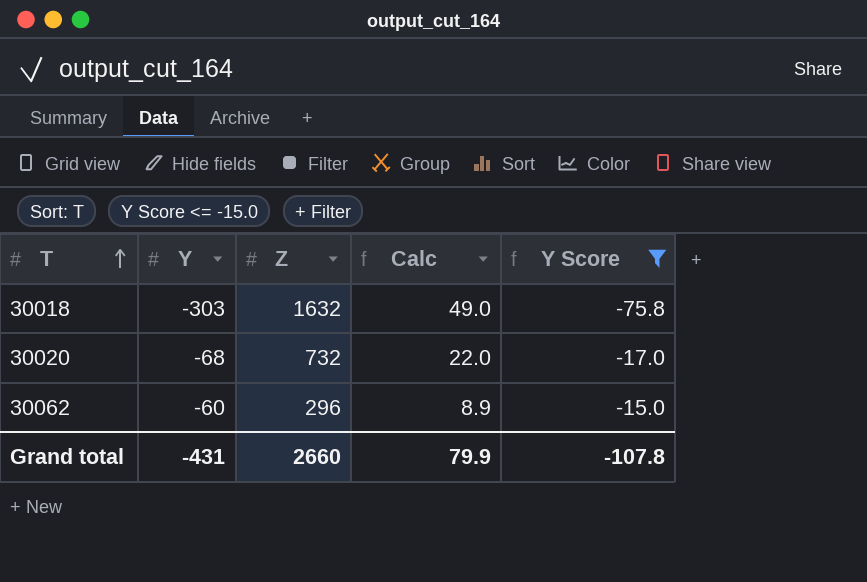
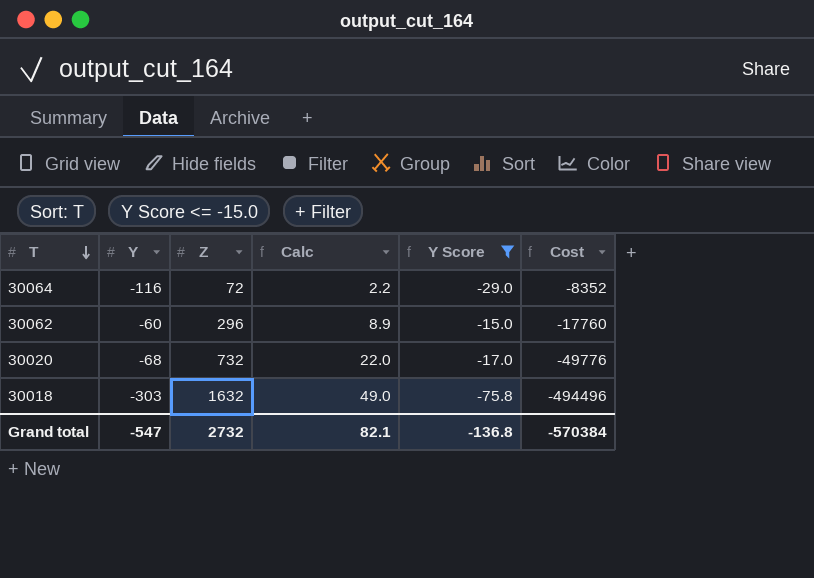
row order: T ascending -> T descending
column Cost | formula: none -> [Y] * [Z]
row 30064: none -> -116 | 72 | 2.2 | -29.0 | -8352
Grand total | Y: -431 -> -547
Grand total | Z: 2660 -> 2732
Grand total | Calc: 79.9 -> 82.1
Grand total | Y Score: -107.8 -> -136.8

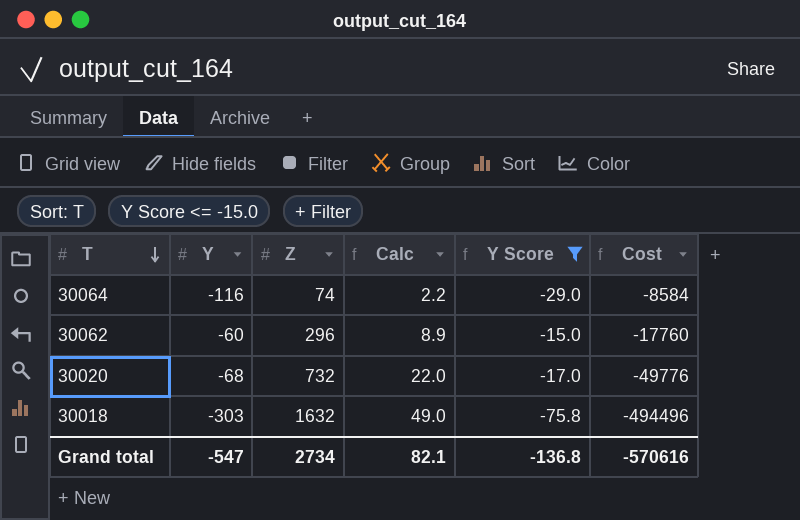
30064 | Z: 72 -> 74
30064 | Cost: -8352 -> -8584
Grand total | Z: 2732 -> 2734
Grand total | Cost: -570384 -> -570616

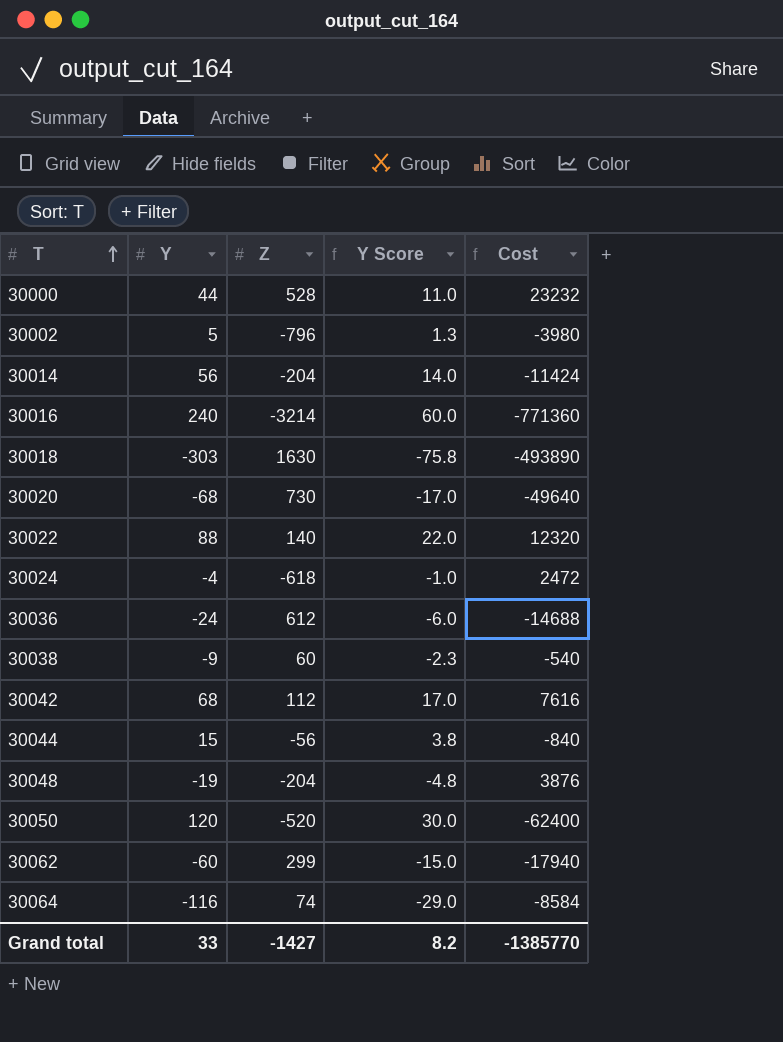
filter: Y Score <= -15.0 -> none
row order: T descending -> T ascending
column Calc | formula: [Z] * 0.03 -> none
30018 | Z: 1632 -> 1630
30018 | Cost: -494496 -> -493890
30020 | Z: 732 -> 730
30020 | Cost: -49776 -> -49640
30062 | Z: 296 -> 299
30062 | Cost: -17760 -> -17940
Grand total | Y: -547 -> 33
Grand total | Z: 2734 -> -1427
Grand total | Y Score: -136.8 -> 8.2
Grand total | Cost: -570616 -> -1385770

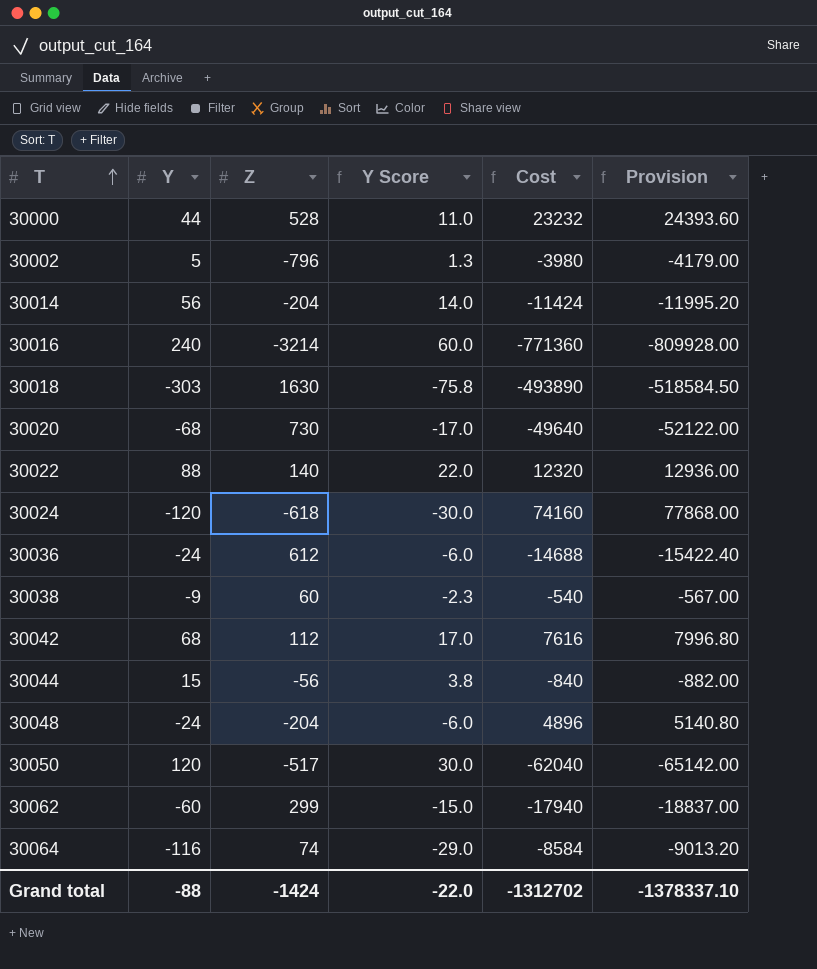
column Provision | formula: none -> [Cost] * 1.05
30024 | Y: -4 -> -120
30024 | Y Score: -1.0 -> -30.0
30024 | Cost: 2472 -> 74160
30048 | Y: -19 -> -24
30048 | Y Score: -4.8 -> -6.0
30048 | Cost: 3876 -> 4896
30050 | Z: -520 -> -517
30050 | Cost: -62400 -> -62040
Grand total | Y: 33 -> -88
Grand total | Z: -1427 -> -1424
Grand total | Y Score: 8.2 -> -22.0
Grand total | Cost: -1385770 -> -1312702

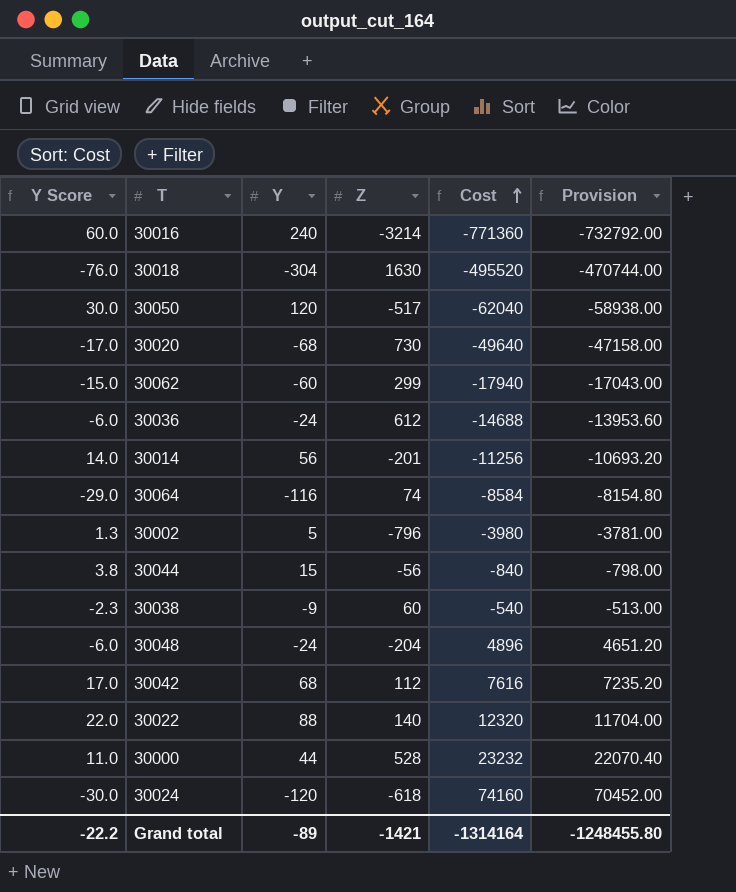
row order: T ascending -> Cost ascending
column Y Score | position: 4 -> 1
column Provision | formula: [Cost] * 1.05 -> [Cost] * 0.95
30018 | Y Score: -75.8 -> -76.0
30018 | Y: -303 -> -304
30018 | Cost: -493890 -> -495520
30014 | Z: -204 -> -201
30014 | Cost: -11424 -> -11256
Grand total | Y Score: -22.0 -> -22.2
Grand total | Y: -88 -> -89
Grand total | Z: -1424 -> -1421
Grand total | Cost: -1312702 -> -1314164
Grand total | Provision: -1378337.10 -> -1248455.80

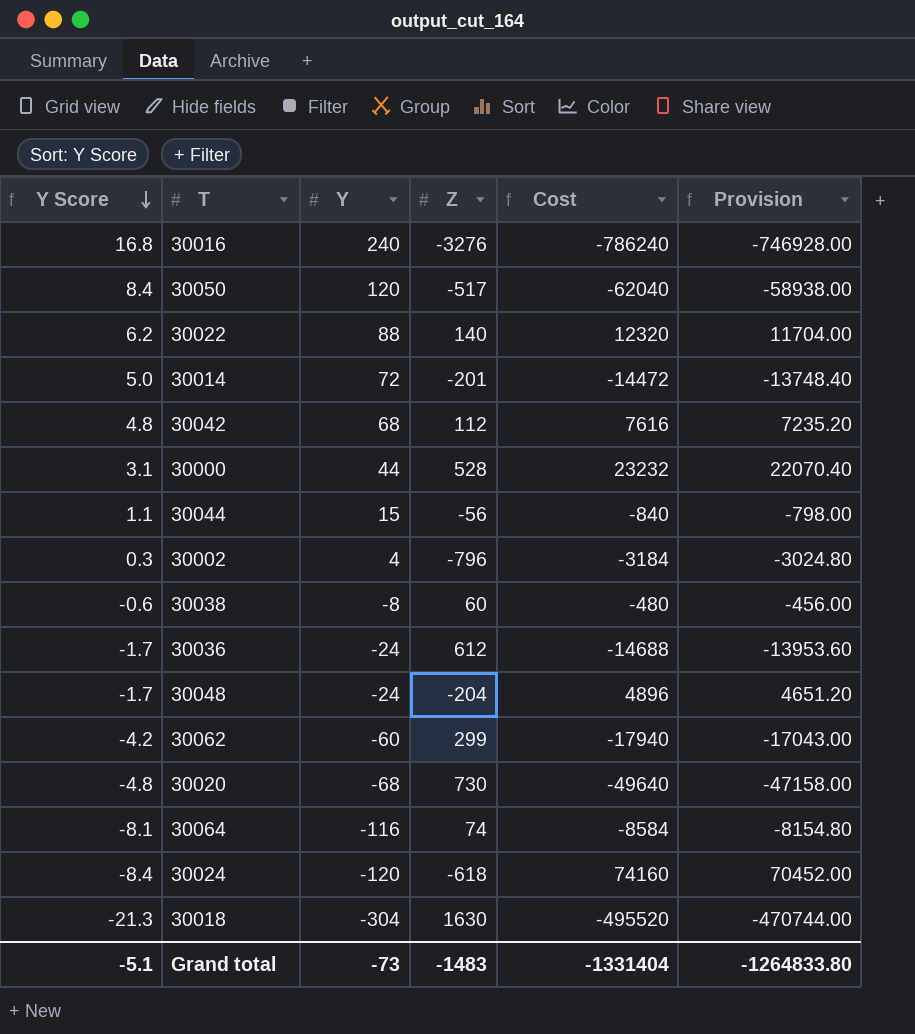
row order: Cost ascending -> Y Score descending
column Y Score | formula: [Y] * 0.25 -> [Y] * 0.07
30016 | Z: -3214 -> -3276
30016 | Cost: -771360 -> -786240
30016 | Provision: -732792.00 -> -746928.00
30014 | Y: 56 -> 72
30014 | Cost: -11256 -> -14472
30014 | Provision: -10693.20 -> -13748.40
30002 | Y: 5 -> 4
30002 | Cost: -3980 -> -3184
30002 | Provision: -3781.00 -> -3024.80
30038 | Y: -9 -> -8
30038 | Cost: -540 -> -480
30038 | Provision: -513.00 -> -456.00
Grand total | Y Score: -22.2 -> -5.1
Grand total | Y: -89 -> -73
Grand total | Z: -1421 -> -1483
Grand total | Cost: -1314164 -> -1331404
Grand total | Provision: -1248455.80 -> -1264833.80

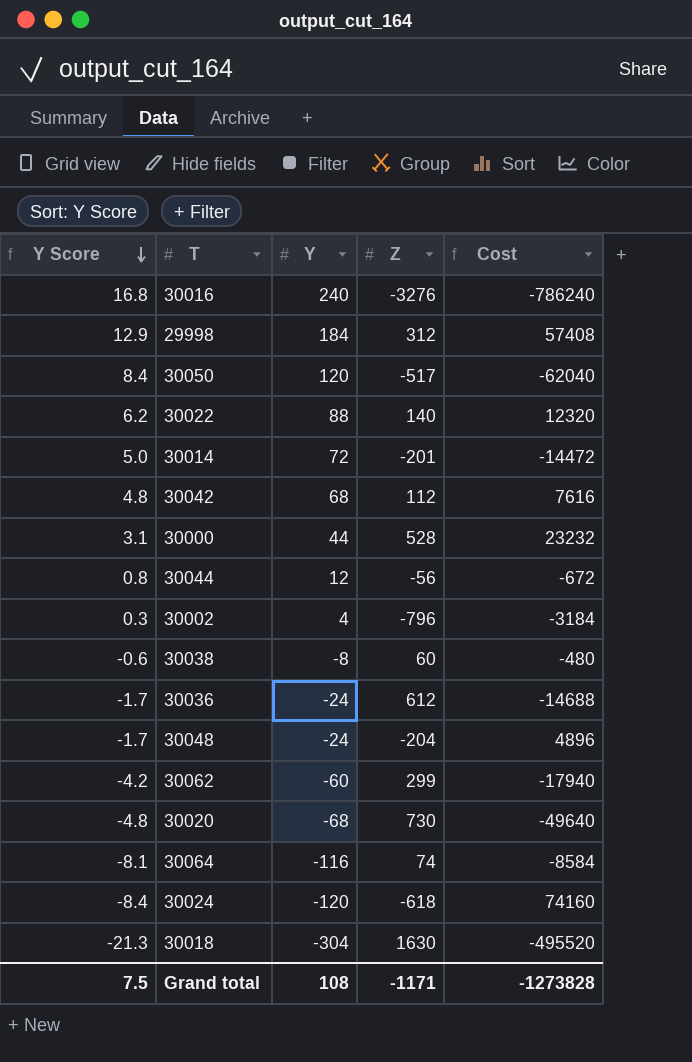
column Provision | formula: [Cost] * 0.95 -> none
row 29998: none -> 12.9 | 184 | 312 | 57408
30044 | Y Score: 1.1 -> 0.8
30044 | Y: 15 -> 12
30044 | Cost: -840 -> -672
Grand total | Y Score: -5.1 -> 7.5
Grand total | Y: -73 -> 108
Grand total | Z: -1483 -> -1171
Grand total | Cost: -1331404 -> -1273828

